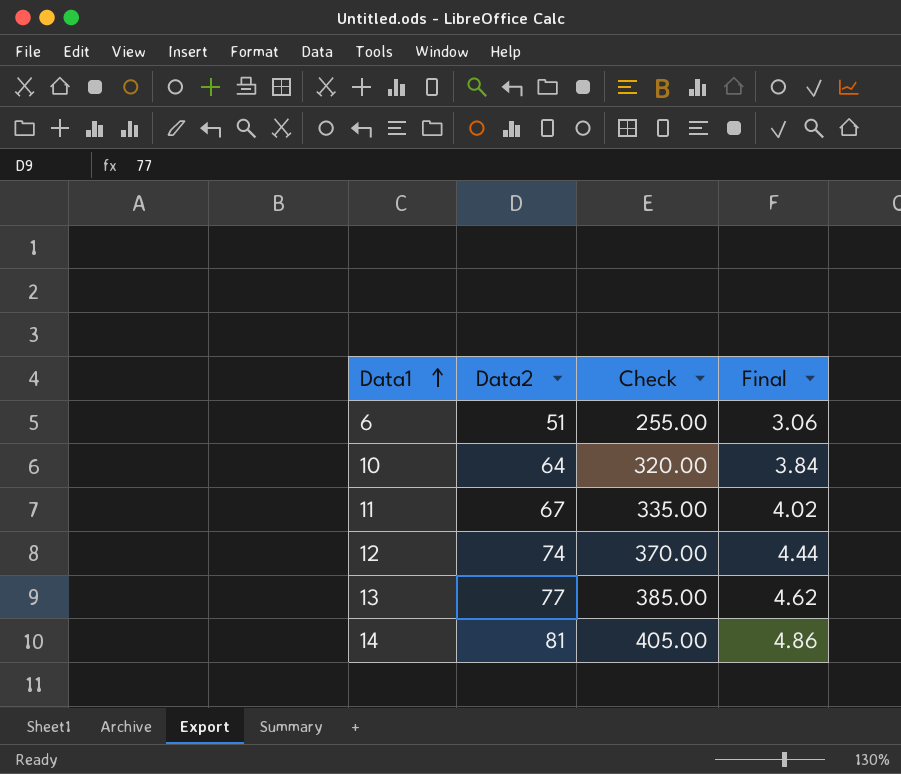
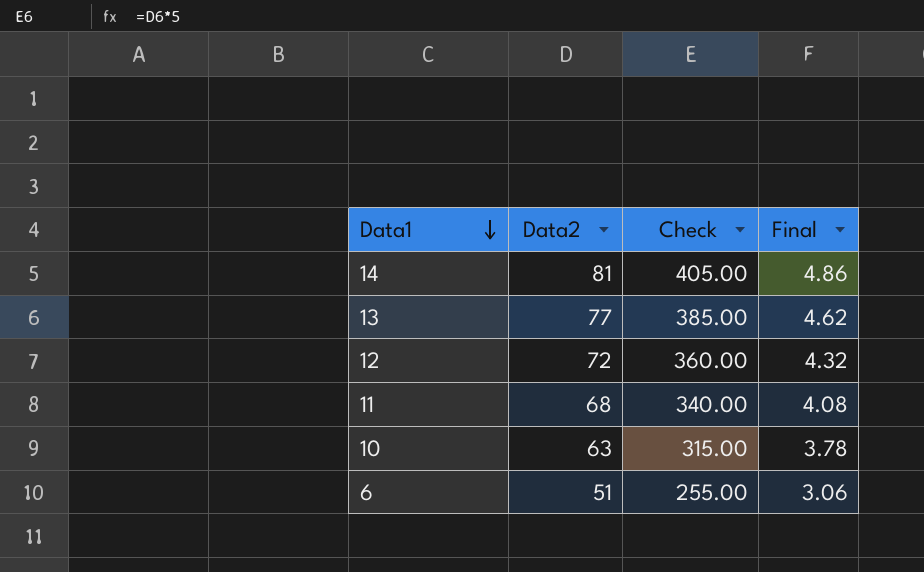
row order: Data1 ascending -> Data1 descending
12 | Data2: 74 -> 72
12 | Check: 370.00 -> 360.00
12 | Final: 4.44 -> 4.32
11 | Data2: 67 -> 68
11 | Check: 335.00 -> 340.00
11 | Final: 4.02 -> 4.08
10 | Data2: 64 -> 63
10 | Check: 320.00 -> 315.00
10 | Final: 3.84 -> 3.78

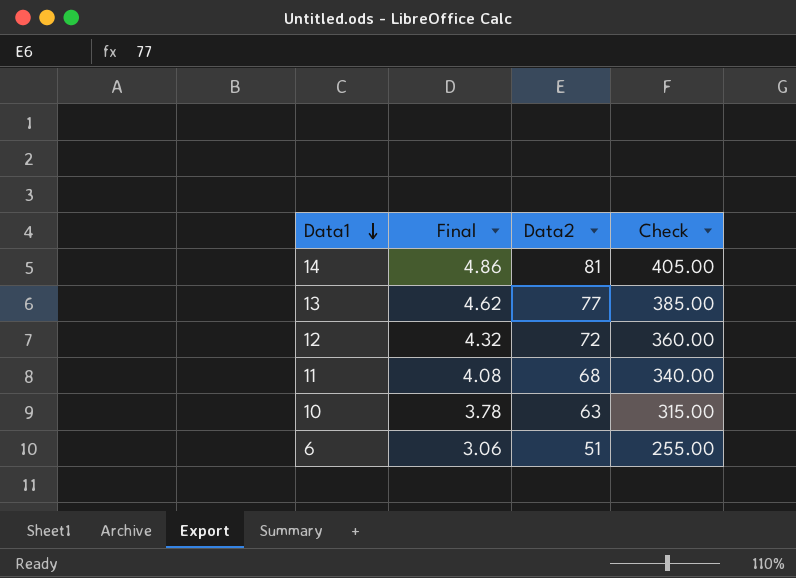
column Final | position: 4 -> 2

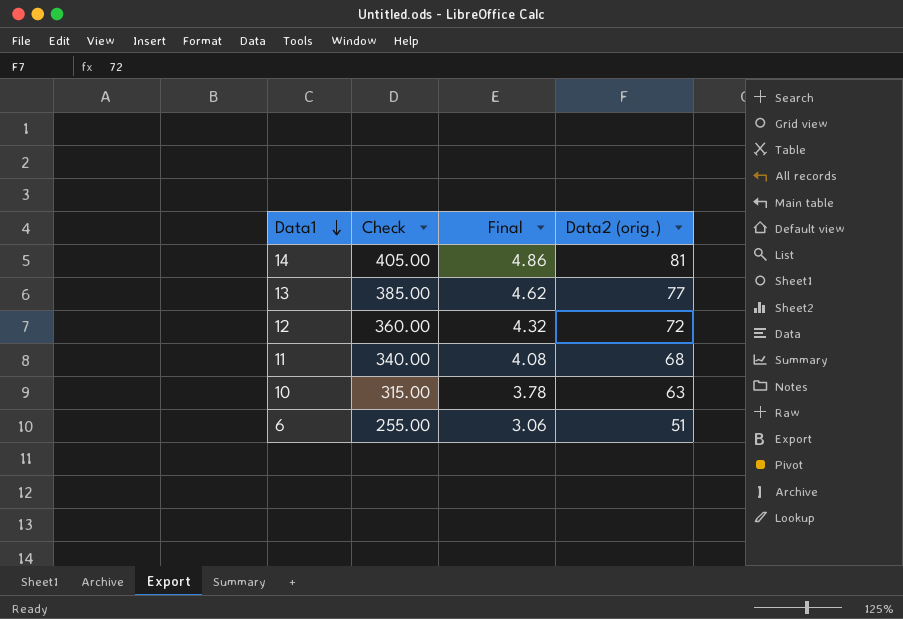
column Check | position: 4 -> 2
column name: Data2 -> Data2 (orig.)

